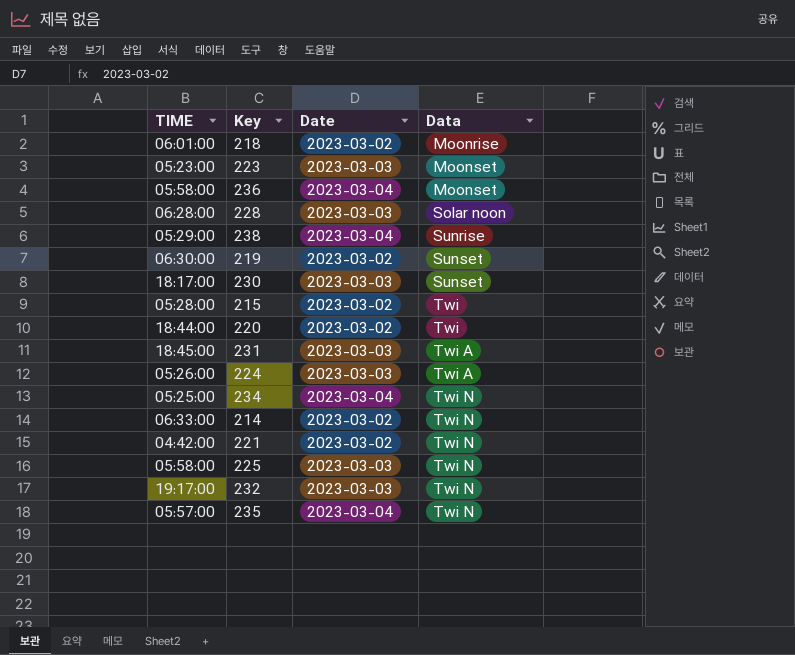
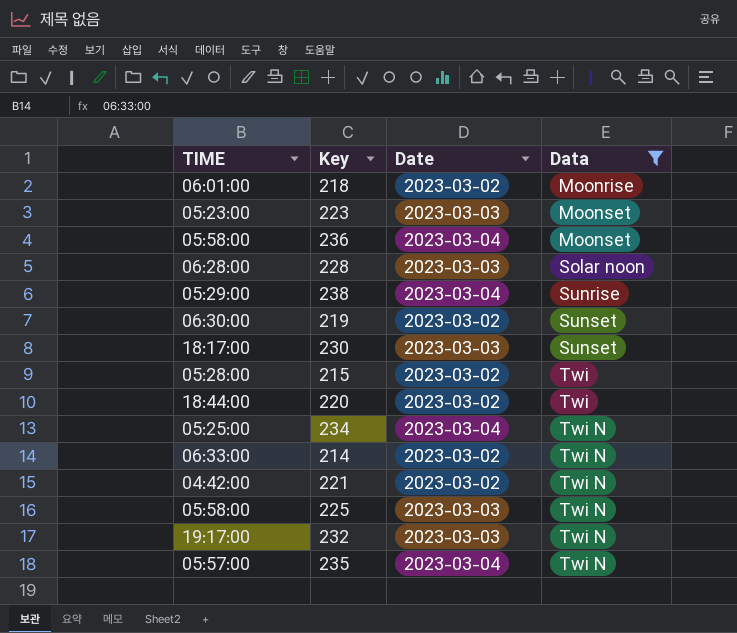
filter: none -> Data != Twi A

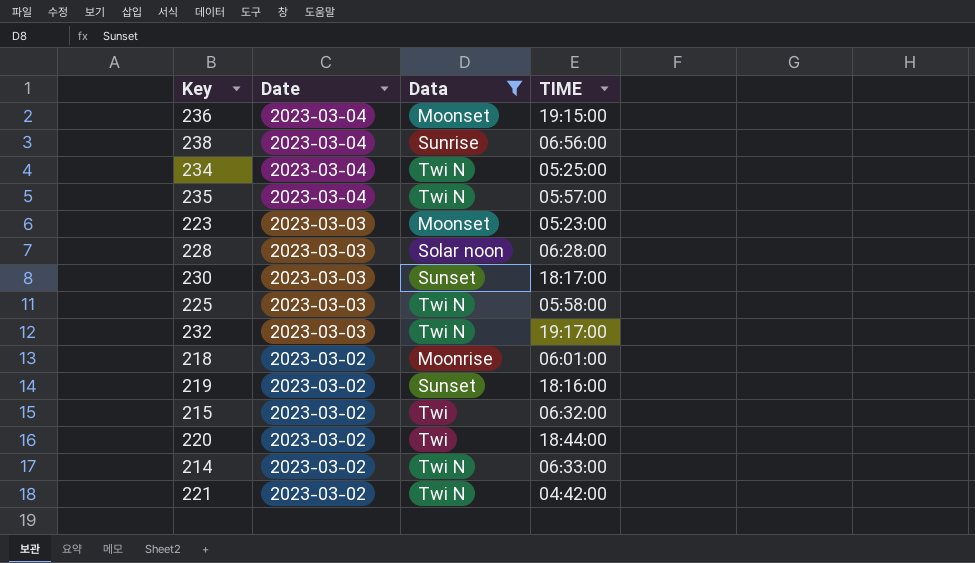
row order: Data ascending -> Date descending
column TIME | position: 1 -> 4
236 | TIME: 05:58:00 -> 19:15:00
238 | TIME: 05:29:00 -> 06:56:00
219 | TIME: 06:30:00 -> 18:16:00
215 | TIME: 05:28:00 -> 06:32:00

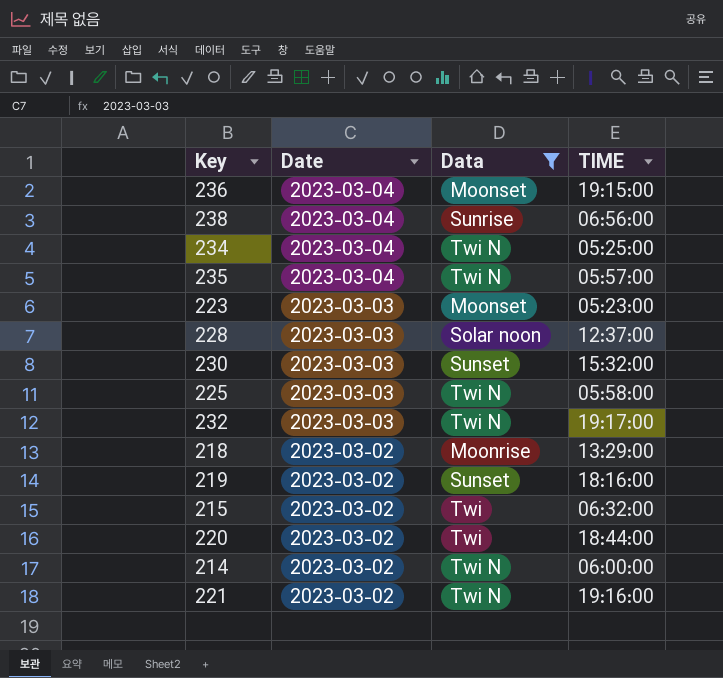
228 | TIME: 06:28:00 -> 12:37:00
230 | TIME: 18:17:00 -> 15:32:00
218 | TIME: 06:01:00 -> 13:29:00
214 | TIME: 06:33:00 -> 06:00:00
221 | TIME: 04:42:00 -> 19:16:00

